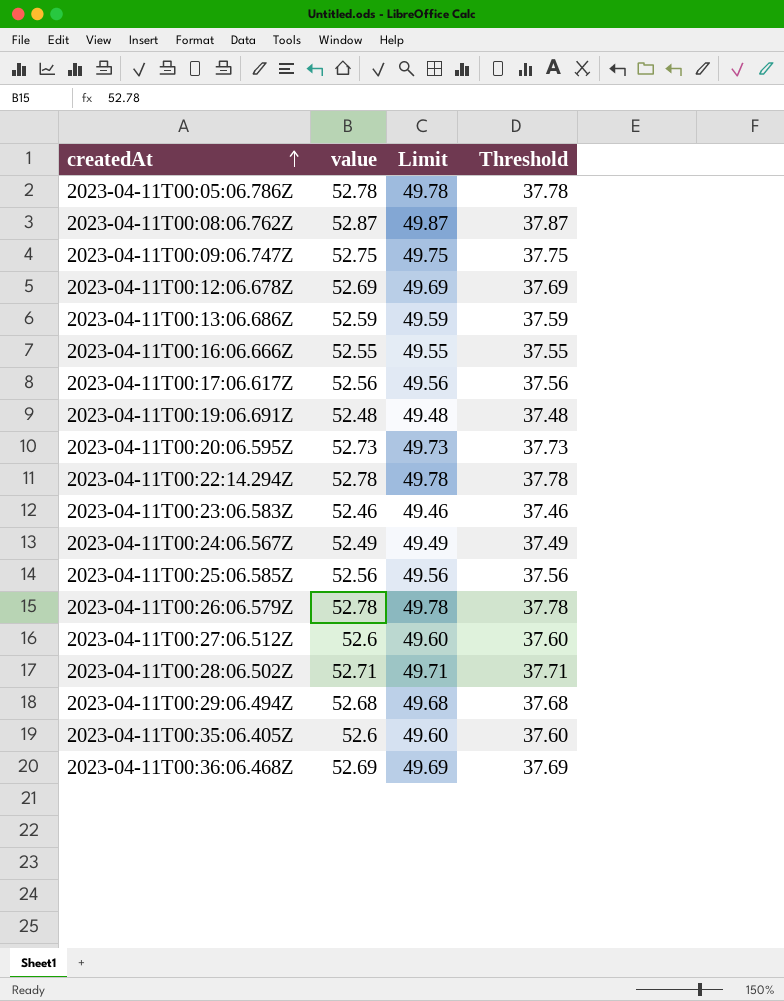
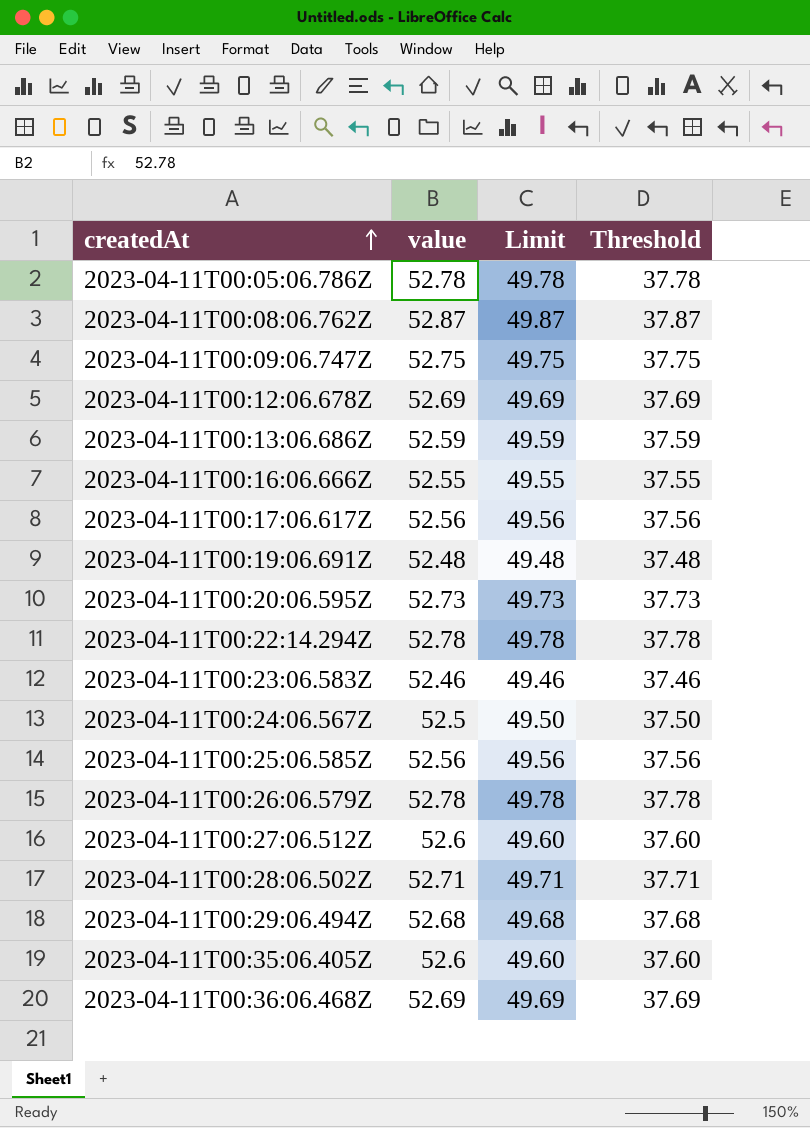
2023-04-11T00:24:06.567Z | value: 52.49 -> 52.5
2023-04-11T00:24:06.567Z | Limit: 49.49 -> 49.50
2023-04-11T00:24:06.567Z | Threshold: 37.49 -> 37.50

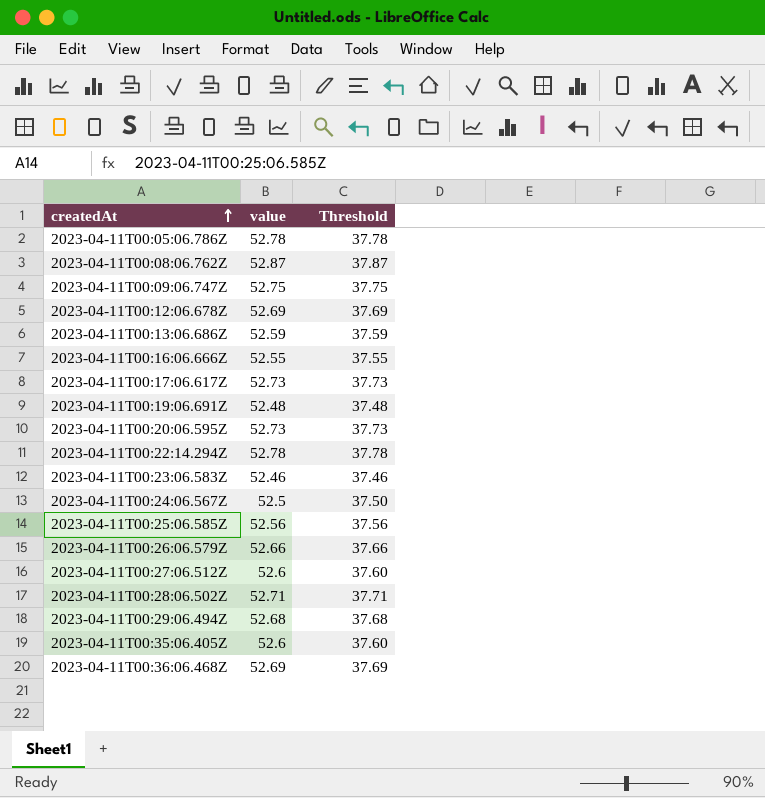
column Limit | formula: [value] - 3 -> none
2023-04-11T00:17:06.617Z | value: 52.56 -> 52.73
2023-04-11T00:17:06.617Z | Threshold: 37.56 -> 37.73
2023-04-11T00:26:06.579Z | value: 52.78 -> 52.66
2023-04-11T00:26:06.579Z | Threshold: 37.78 -> 37.66

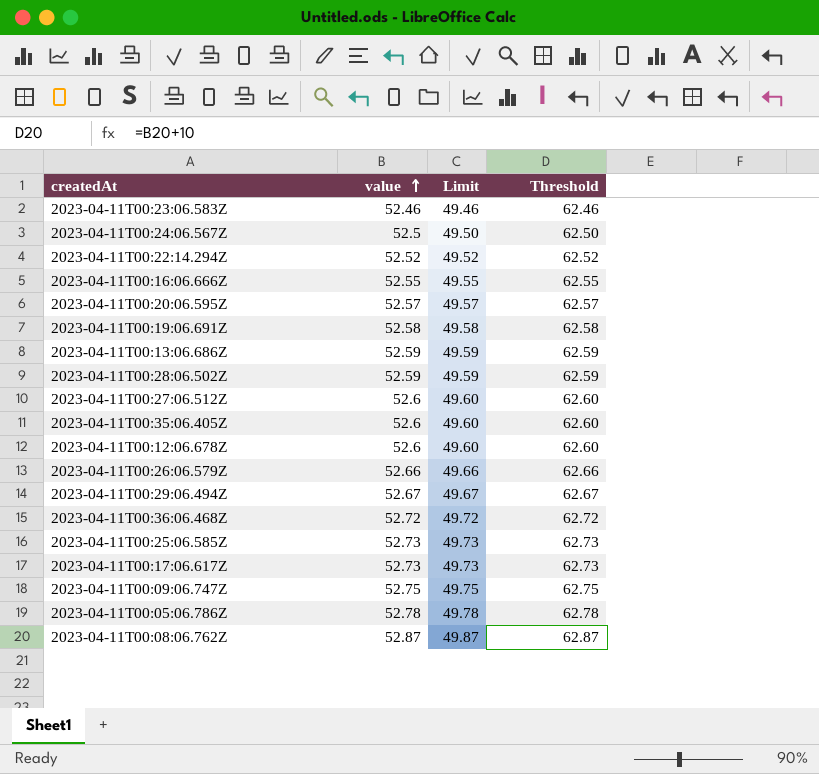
row order: createdAt ascending -> value ascending
column Limit | formula: none -> [value] - 3
column Threshold | formula: [value] - 15 -> [value] + 10
2023-04-11T00:22:14.294Z | value: 52.78 -> 52.52
2023-04-11T00:20:06.595Z | value: 52.73 -> 52.57
2023-04-11T00:19:06.691Z | value: 52.48 -> 52.58
2023-04-11T00:28:06.502Z | value: 52.71 -> 52.59
2023-04-11T00:12:06.678Z | value: 52.69 -> 52.6
2023-04-11T00:29:06.494Z | value: 52.68 -> 52.67
2023-04-11T00:36:06.468Z | value: 52.69 -> 52.72
2023-04-11T00:25:06.585Z | value: 52.56 -> 52.73

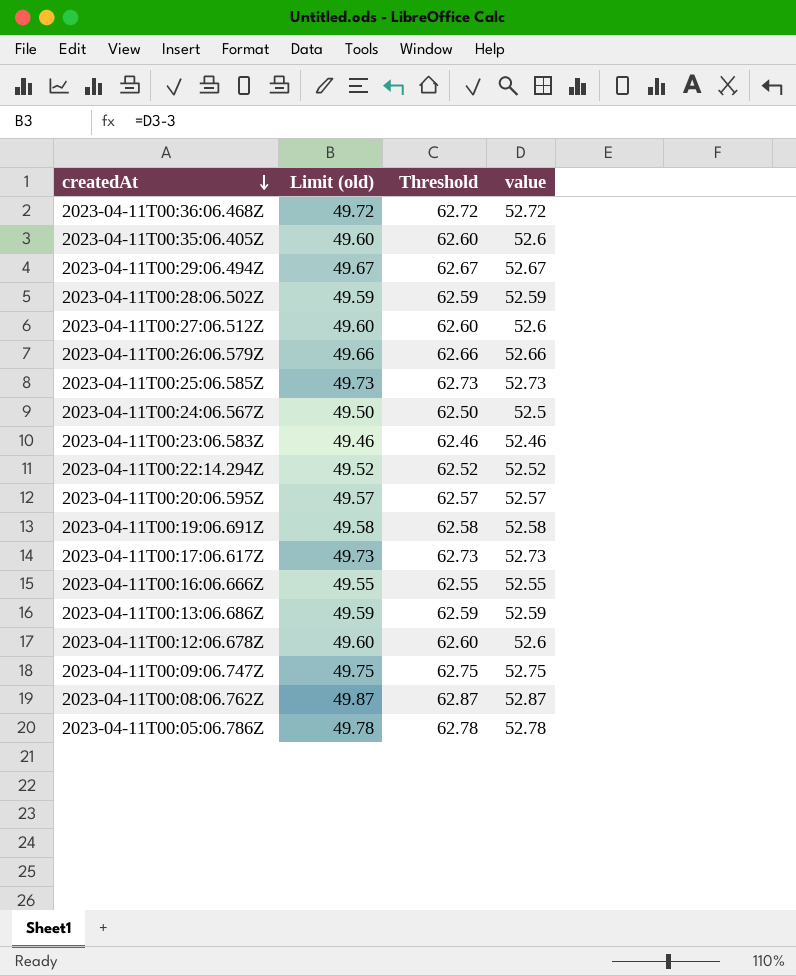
row order: value ascending -> createdAt descending
column name: Limit -> Limit (old)
column value | position: 2 -> 4

